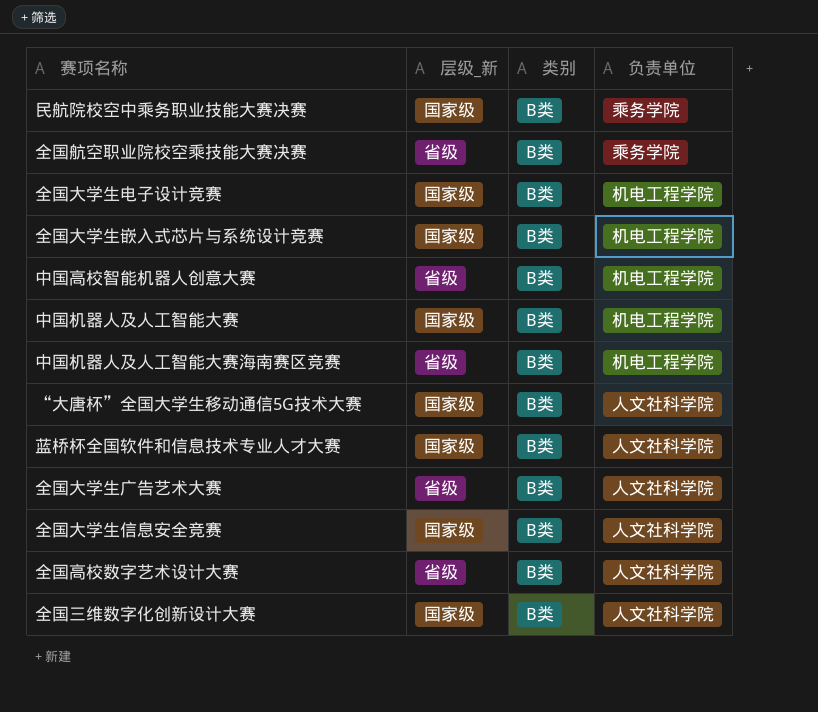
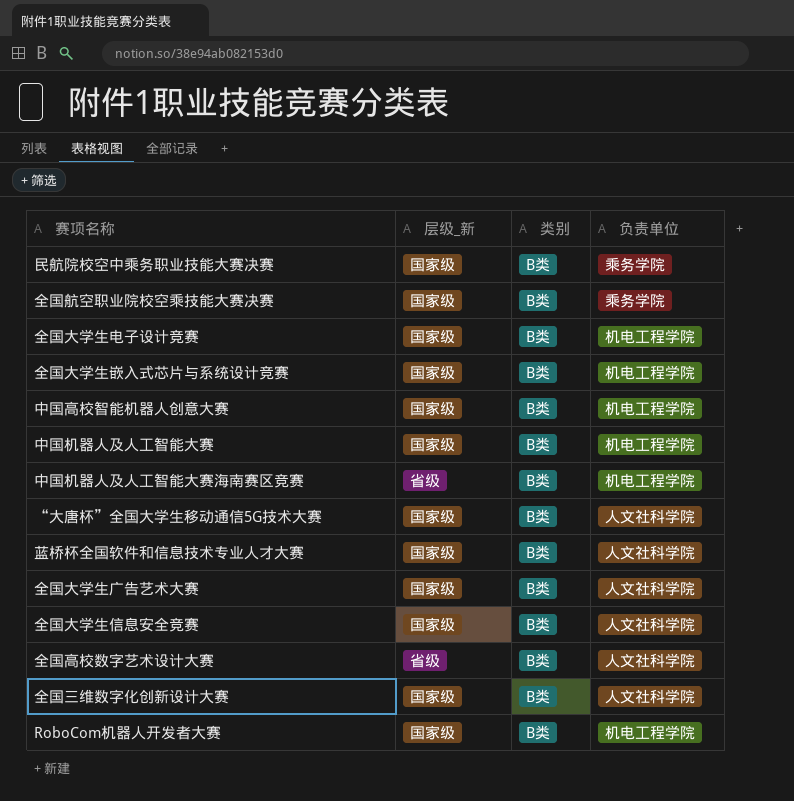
全国航空职业院校空乘技能大赛决赛 | 层级_新: 省级 -> 国家级
中国高校智能机器人创意大赛 | 层级_新: 省级 -> 国家级
全国大学生广告艺术大赛 | 层级_新: 省级 -> 国家级
row RoboCom机器人开发者大赛: none -> 国家级 | B类 | 机电工程学院

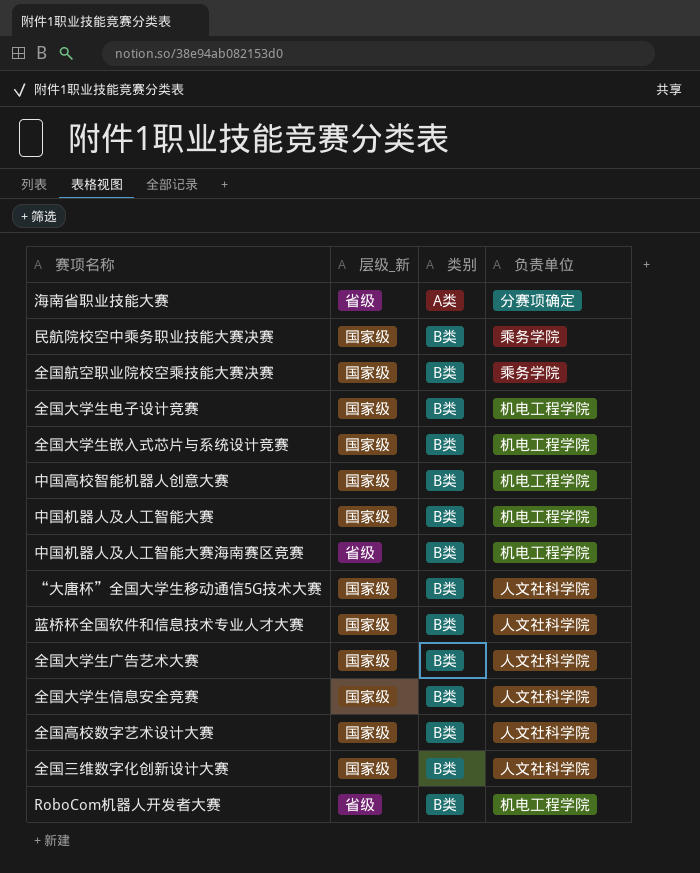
row 海南省职业技能大赛: none -> 省级 | A类 | 分赛项确定
全国高校数字艺术设计大赛 | 层级_新: 省级 -> 国家级
RoboCom机器人开发者大赛 | 层级_新: 国家级 -> 省级

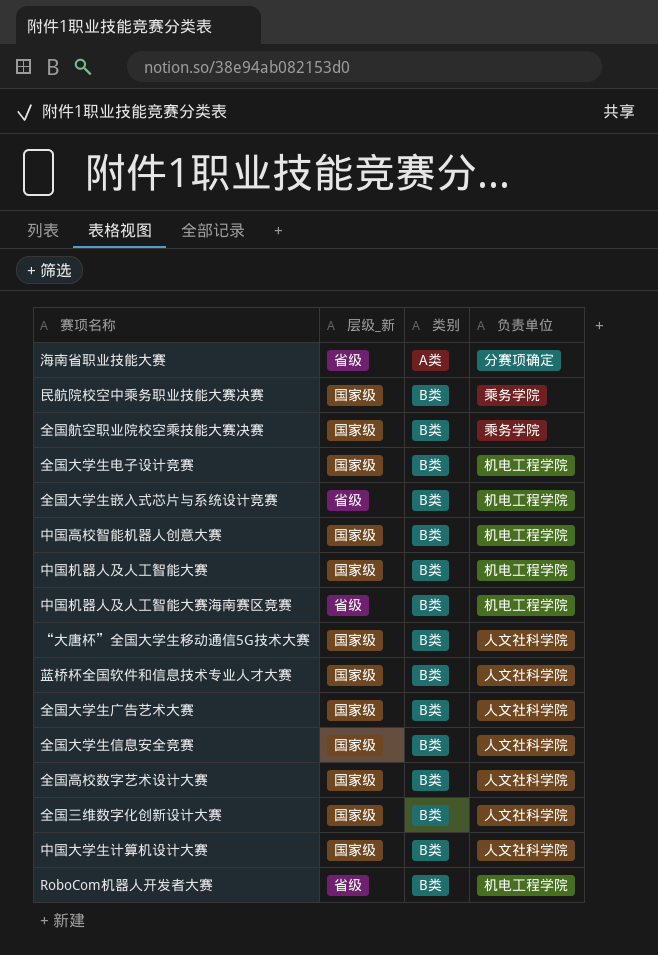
全国大学生嵌入式芯片与系统设计竞赛 | 层级_新: 国家级 -> 省级
row 中国大学生计算机设计大赛: none -> 国家级 | B类 | 人文社科学院

